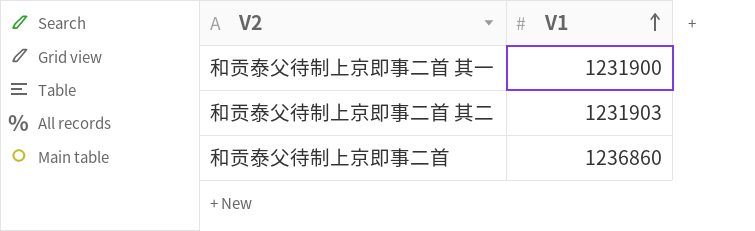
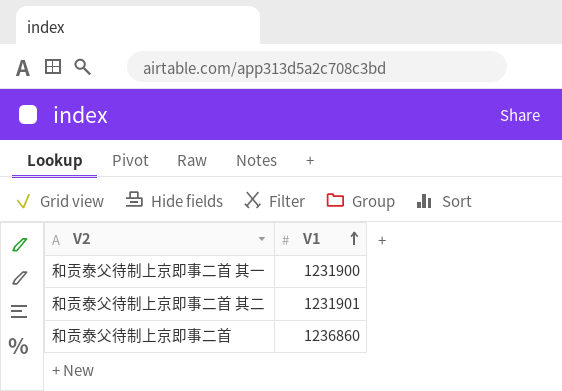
和贡泰父待制上京即事二首 其二 | V1: 1231903 -> 1231901

